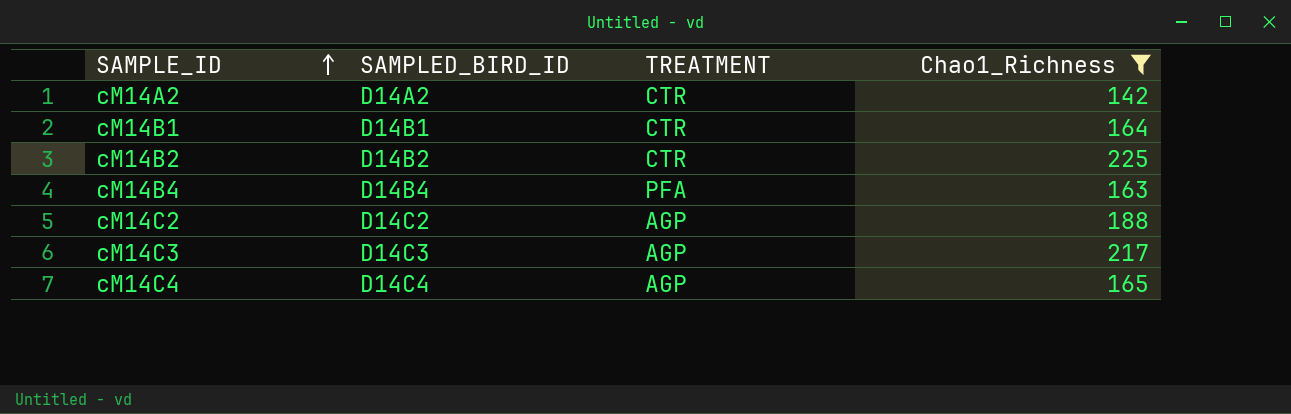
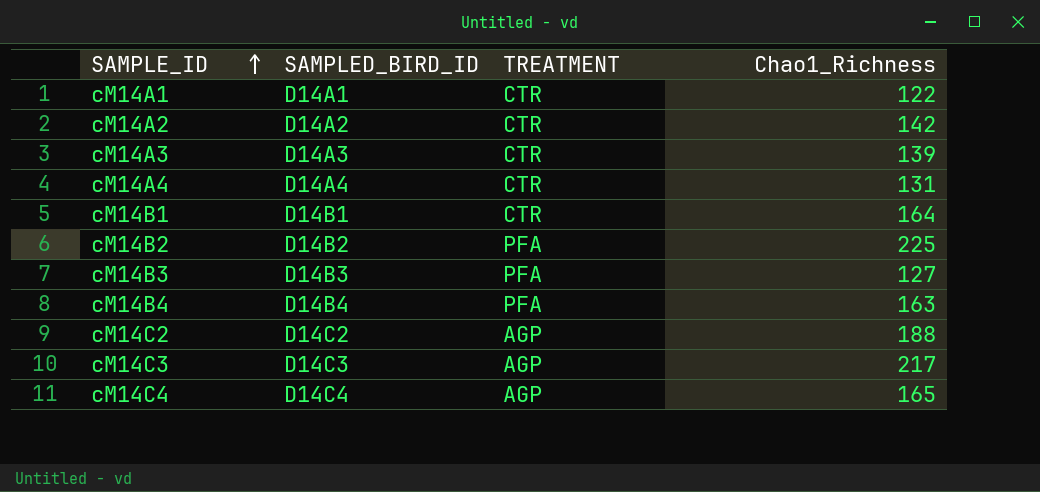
filter: Chao1_Richness >= 142 -> none
cM14B2 | TREATMENT: CTR -> PFA

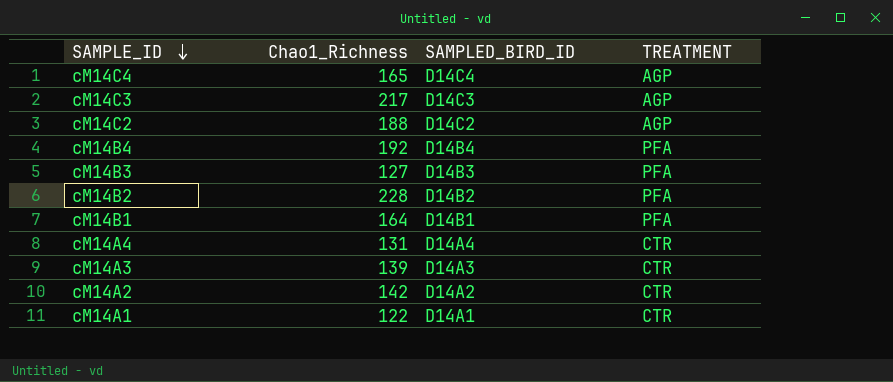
row order: SAMPLE_ID ascending -> SAMPLE_ID descending
column Chao1_Richness | position: 4 -> 2
cM14B4 | Chao1_Richness: 163 -> 192
cM14B2 | Chao1_Richness: 225 -> 228
cM14B1 | TREATMENT: CTR -> PFA

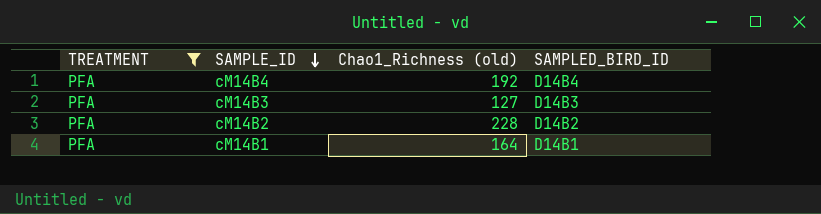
filter: none -> TREATMENT = PFA
column TREATMENT | position: 4 -> 1
column name: Chao1_Richness -> Chao1_Richness (old)

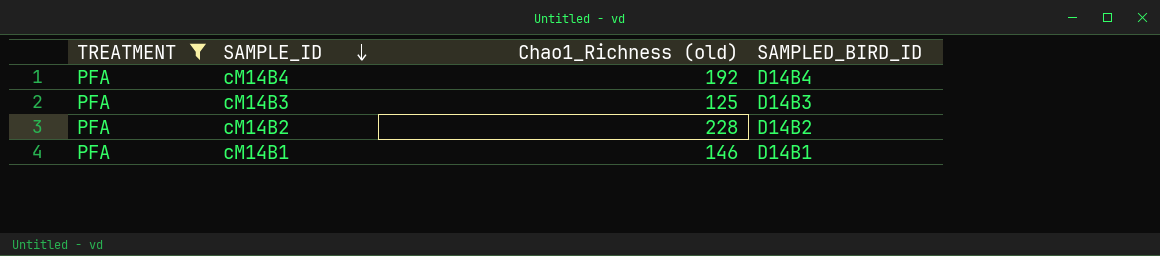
cM14B3 | Chao1_Richness (old): 127 -> 125
cM14B1 | Chao1_Richness (old): 164 -> 146

